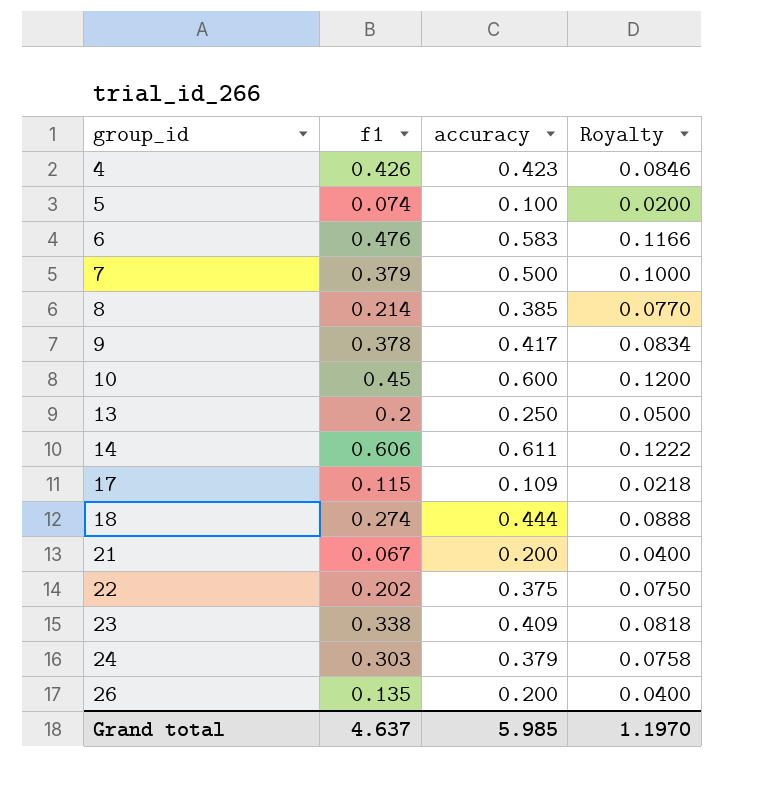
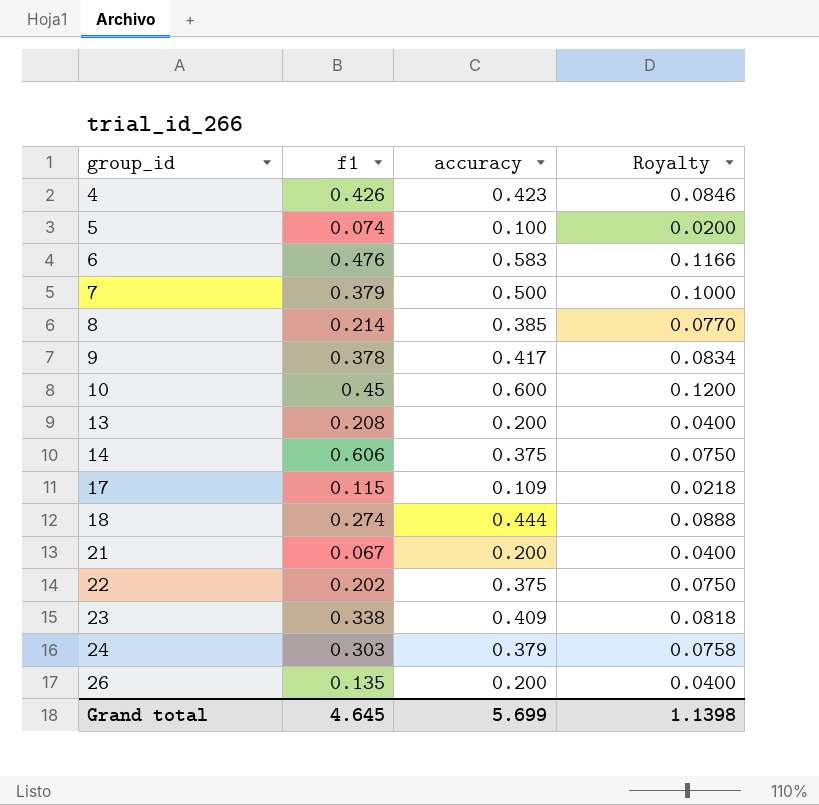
13 | f1: 0.2 -> 0.208
13 | accuracy: 0.250 -> 0.200
13 | Royalty: 0.0500 -> 0.0400
14 | accuracy: 0.611 -> 0.375
14 | Royalty: 0.1222 -> 0.0750
Grand total | f1: 4.637 -> 4.645
Grand total | accuracy: 5.985 -> 5.699
Grand total | Royalty: 1.1970 -> 1.1398

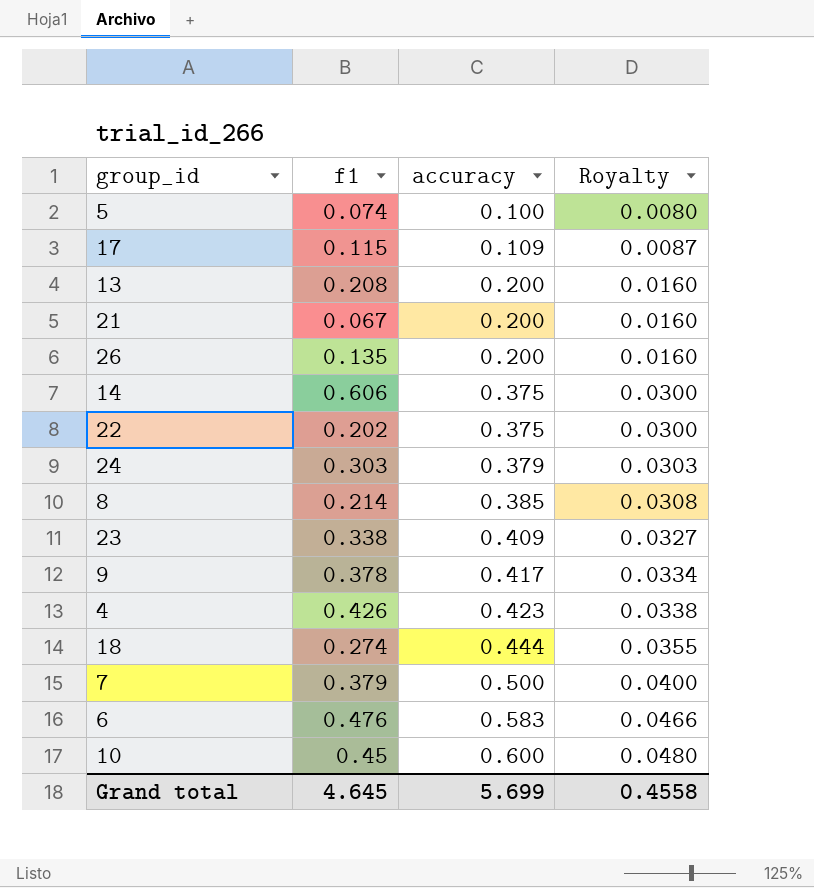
row order: group_id ascending -> accuracy ascending
column Royalty | formula: [accuracy] * 0.2 -> [accuracy] * 0.08
Grand total | Royalty: 1.1398 -> 0.4558

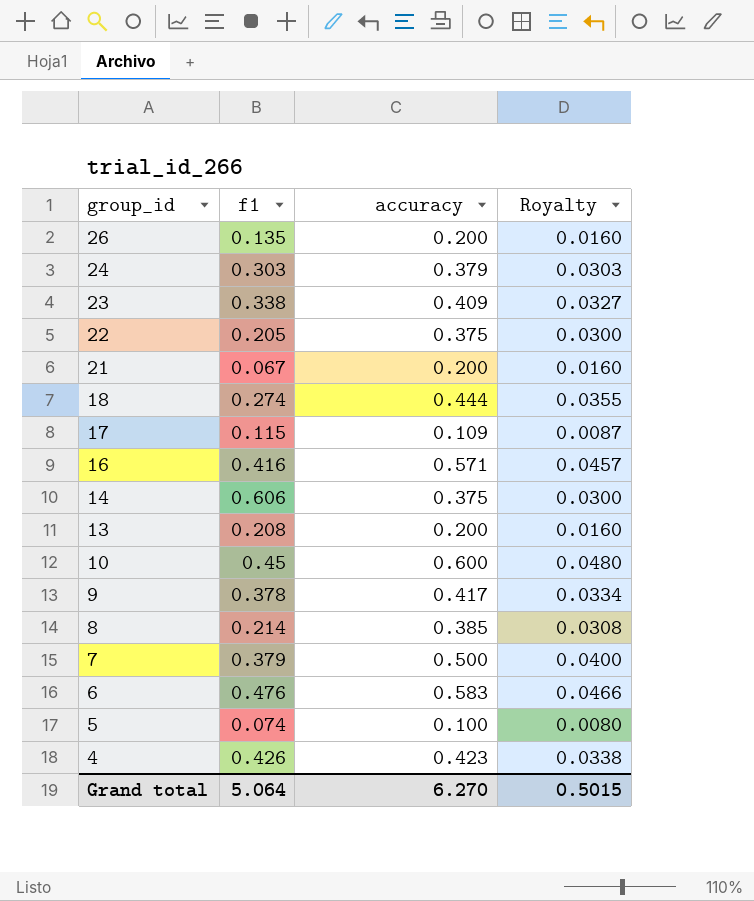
row order: accuracy ascending -> group_id descending
22 | f1: 0.202 -> 0.205
row 16: none -> 0.416 | 0.571 | 0.0457
Grand total | f1: 4.645 -> 5.064
Grand total | accuracy: 5.699 -> 6.270
Grand total | Royalty: 0.4558 -> 0.5015

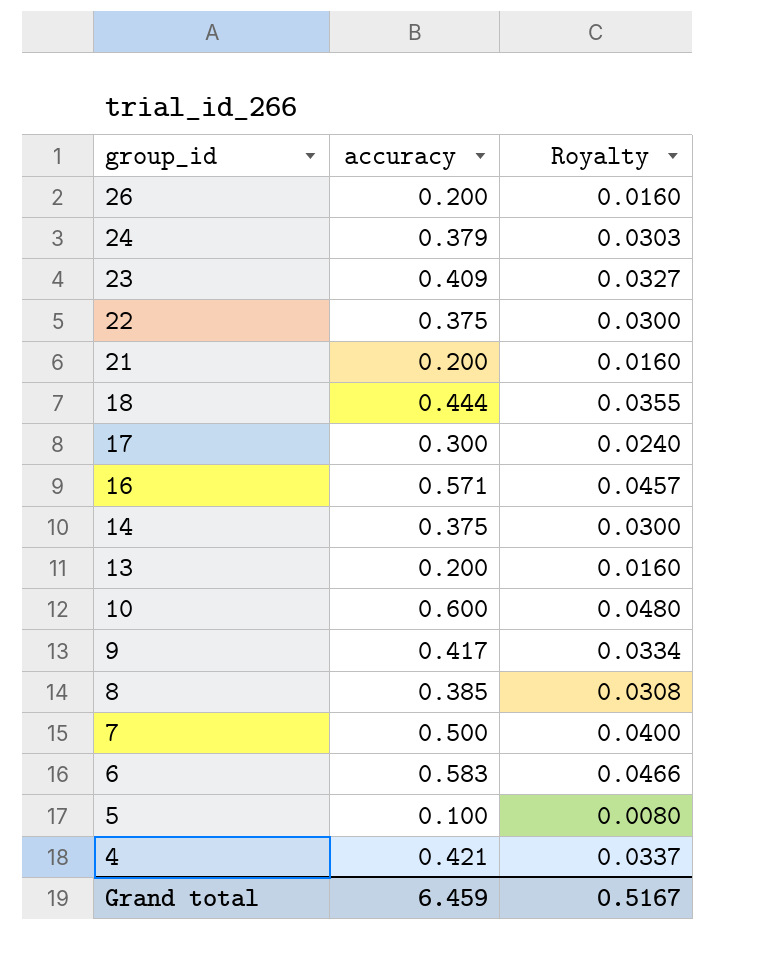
column f1 | position: 2 -> none
17 | accuracy: 0.109 -> 0.300
17 | Royalty: 0.0087 -> 0.0240
4 | accuracy: 0.423 -> 0.421
4 | Royalty: 0.0338 -> 0.0337
Grand total | accuracy: 6.270 -> 6.459
Grand total | Royalty: 0.5015 -> 0.5167

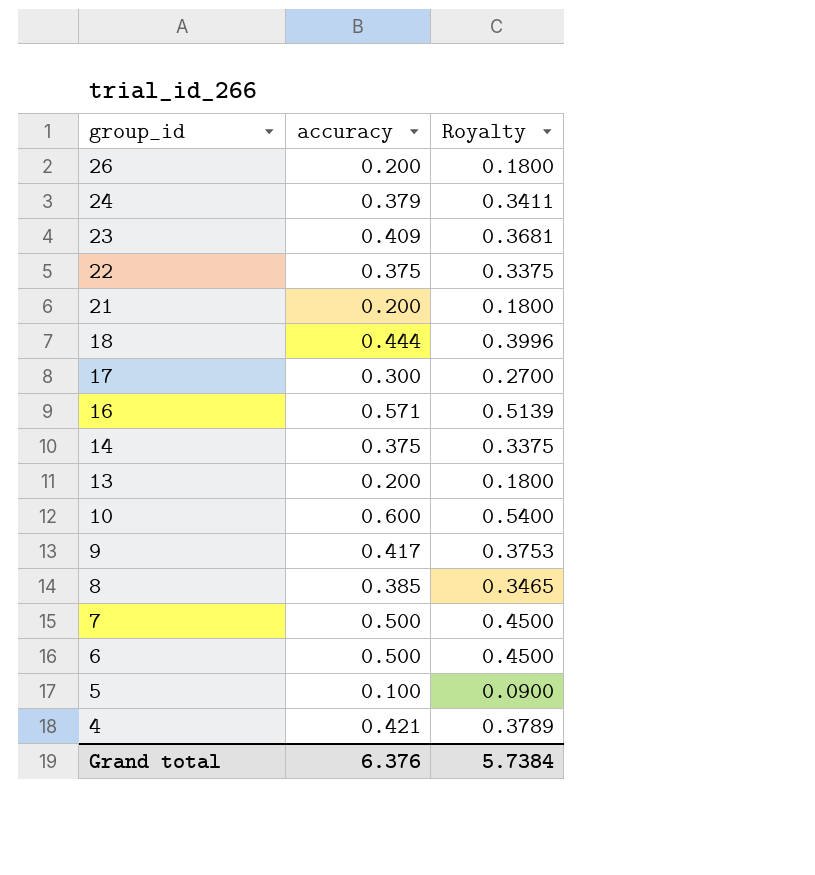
column Royalty | formula: [accuracy] * 0.08 -> [accuracy] * 0.9
6 | accuracy: 0.583 -> 0.500
Grand total | accuracy: 6.459 -> 6.376
Grand total | Royalty: 0.5167 -> 5.7384

